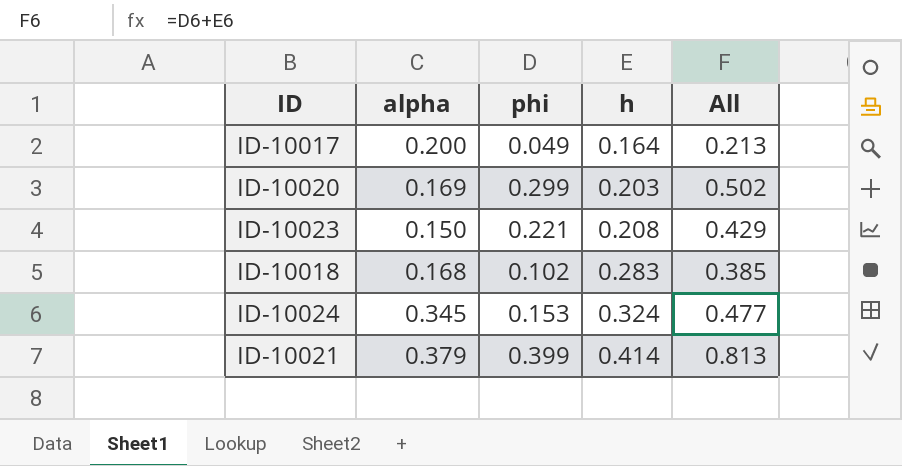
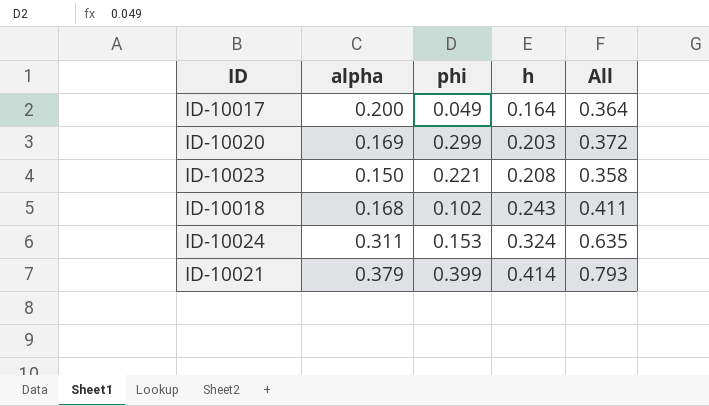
column All | formula: [phi] + [h] -> [alpha] + [h]
ID-10018 | h: 0.283 -> 0.243
ID-10024 | alpha: 0.345 -> 0.311

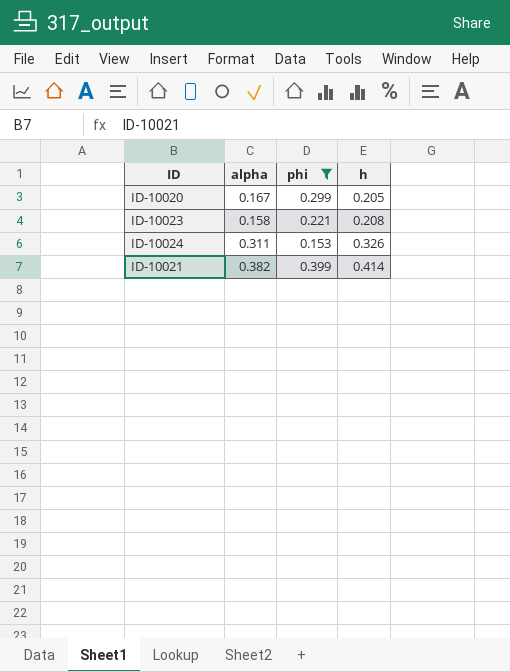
filter: none -> phi >= 0.153
column All | formula: [alpha] + [h] -> none
ID-10020 | alpha: 0.169 -> 0.167
ID-10020 | h: 0.203 -> 0.205
ID-10023 | alpha: 0.150 -> 0.158
ID-10024 | h: 0.324 -> 0.326
ID-10021 | alpha: 0.379 -> 0.382

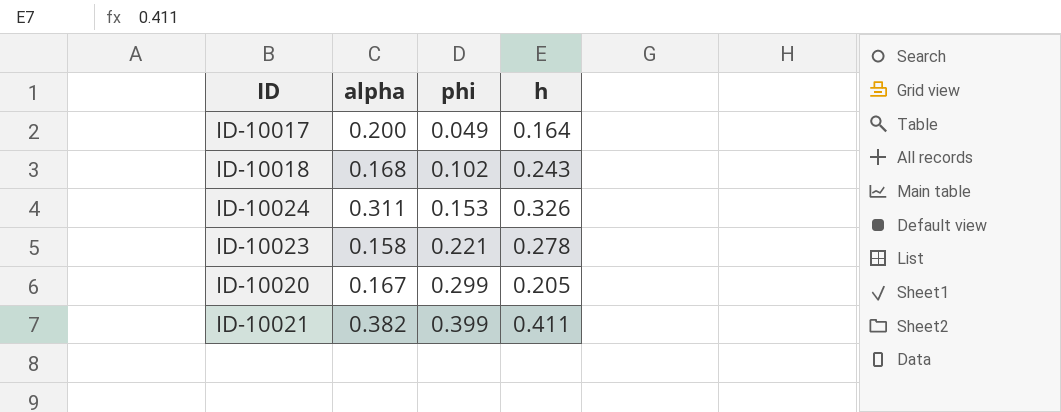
filter: phi >= 0.153 -> none
row order: h ascending -> phi ascending
ID-10023 | h: 0.208 -> 0.278
ID-10021 | h: 0.414 -> 0.411

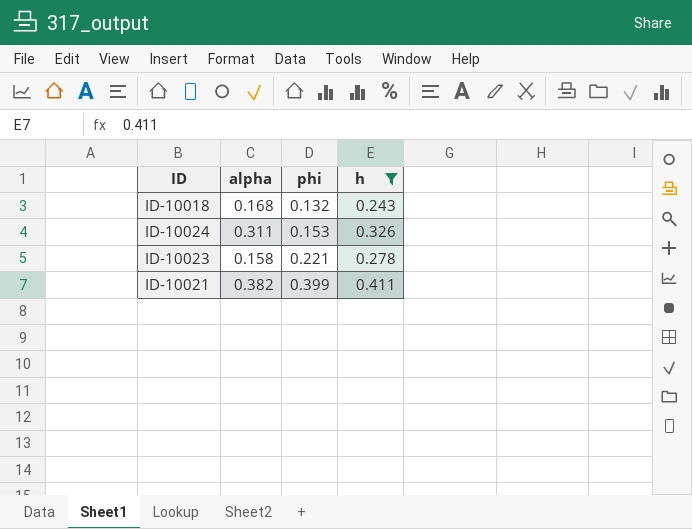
filter: none -> h >= 0.243
ID-10018 | phi: 0.102 -> 0.132

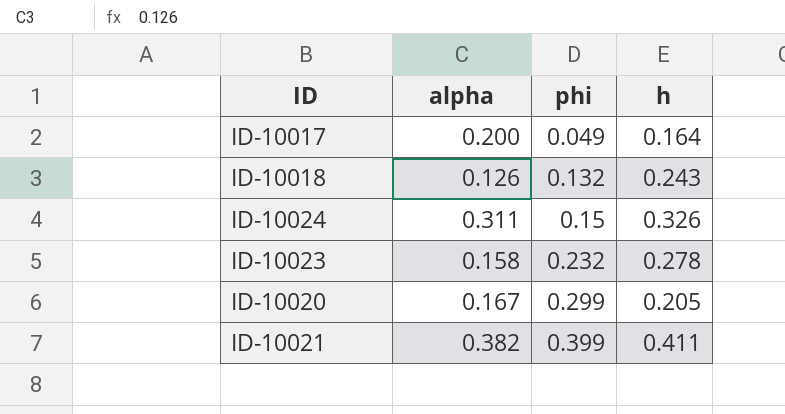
filter: h >= 0.243 -> none
ID-10018 | alpha: 0.168 -> 0.126
ID-10024 | phi: 0.153 -> 0.15
ID-10023 | phi: 0.221 -> 0.232

